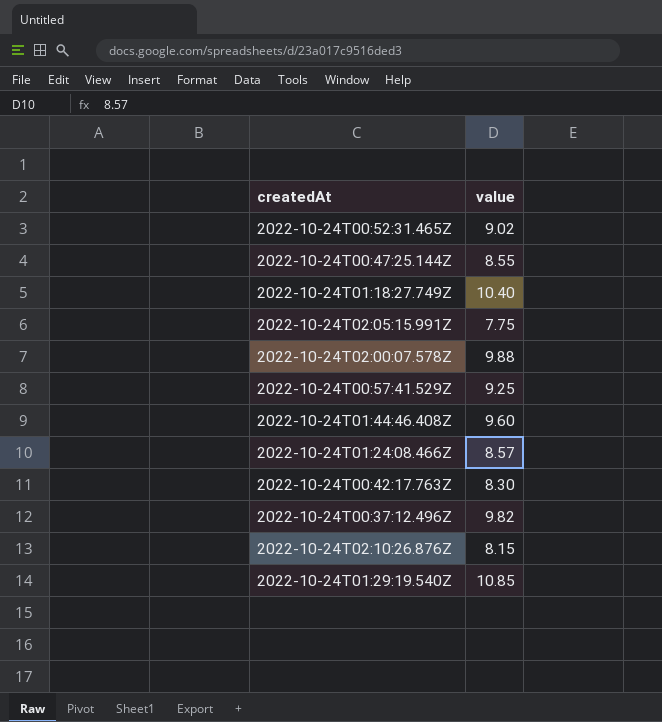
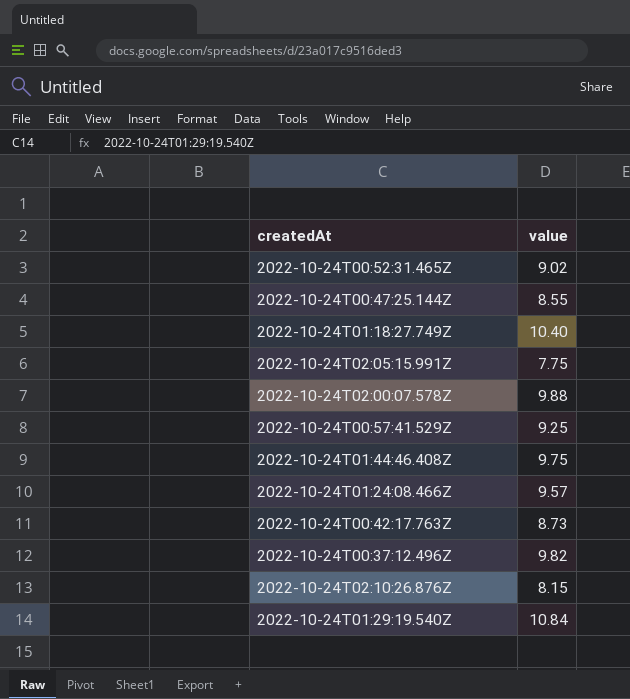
2022-10-24T01:44:46.408Z | value: 9.60 -> 9.75
2022-10-24T01:24:08.466Z | value: 8.57 -> 9.57
2022-10-24T00:42:17.763Z | value: 8.30 -> 8.73
2022-10-24T01:29:19.540Z | value: 10.85 -> 10.84

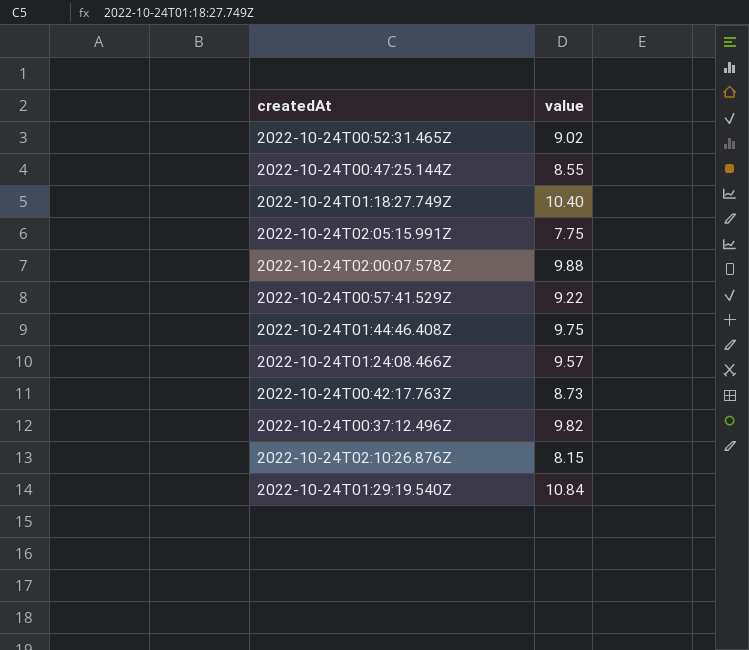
2022-10-24T00:57:41.529Z | value: 9.25 -> 9.22

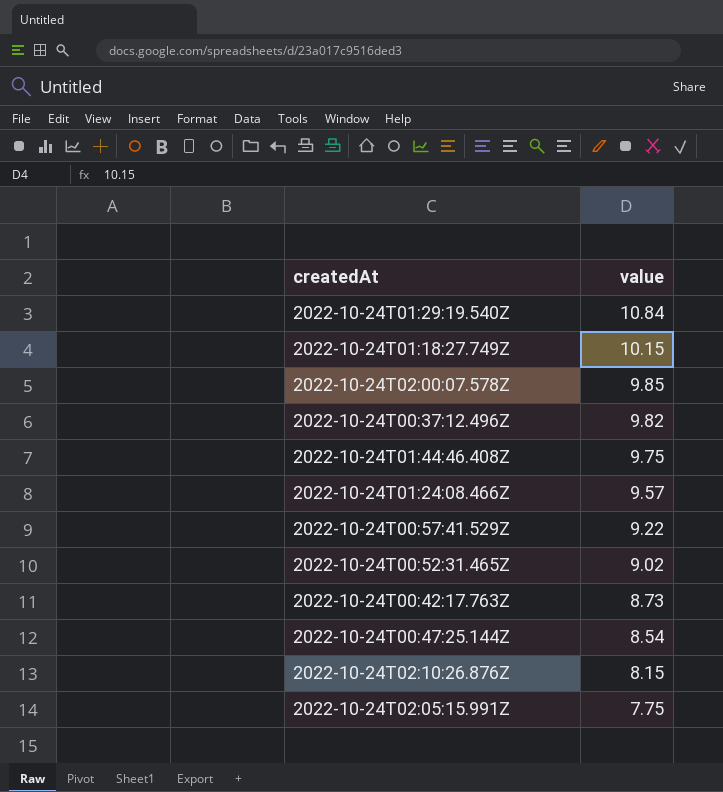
row order: none -> value descending
2022-10-24T01:18:27.749Z | value: 10.40 -> 10.15
2022-10-24T02:00:07.578Z | value: 9.88 -> 9.85
2022-10-24T00:47:25.144Z | value: 8.55 -> 8.54

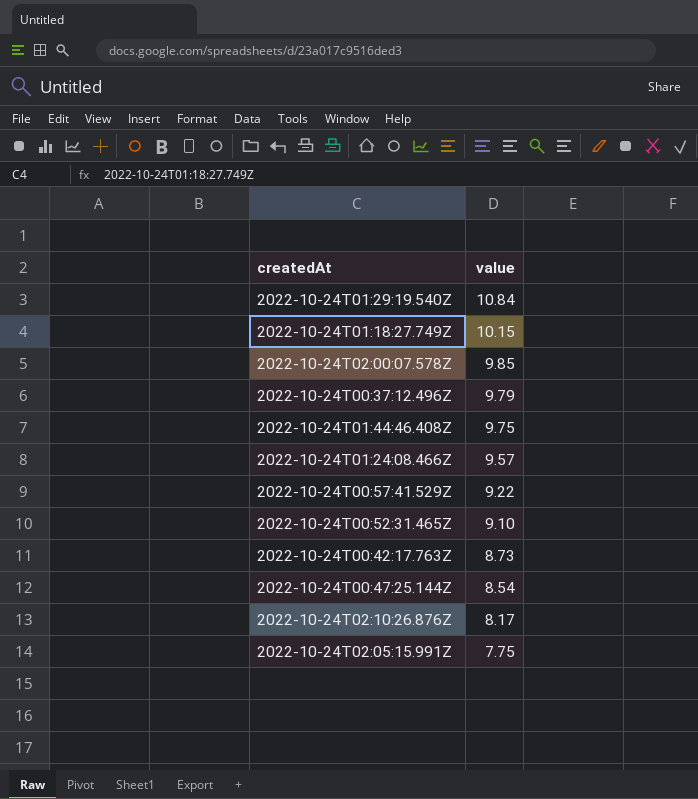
2022-10-24T00:37:12.496Z | value: 9.82 -> 9.79
2022-10-24T00:52:31.465Z | value: 9.02 -> 9.10
2022-10-24T02:10:26.876Z | value: 8.15 -> 8.17

